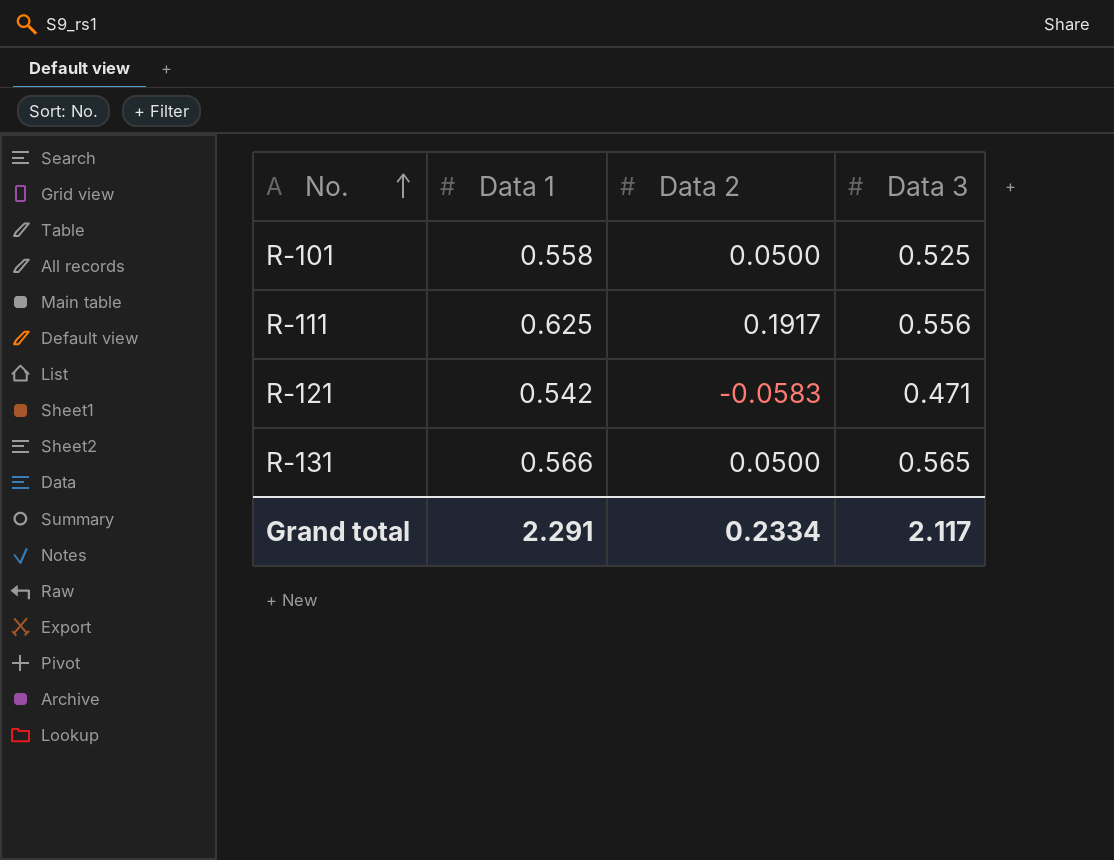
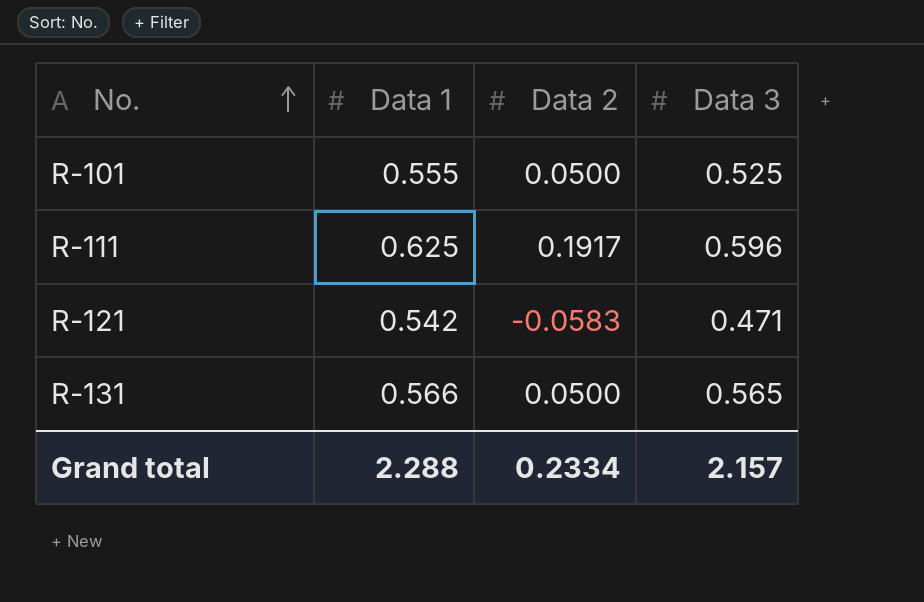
R-101 | Data 1: 0.558 -> 0.555
R-111 | Data 3: 0.556 -> 0.596
Grand total | Data 1: 2.291 -> 2.288
Grand total | Data 3: 2.117 -> 2.157

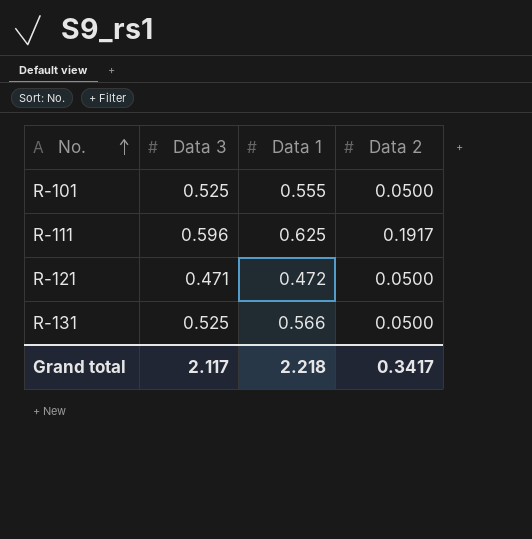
column Data 3 | position: 4 -> 2
R-121 | Data 1: 0.542 -> 0.472
R-121 | Data 2: -0.0583 -> 0.0500
R-131 | Data 3: 0.565 -> 0.525
Grand total | Data 3: 2.157 -> 2.117
Grand total | Data 1: 2.288 -> 2.218
Grand total | Data 2: 0.2334 -> 0.3417

